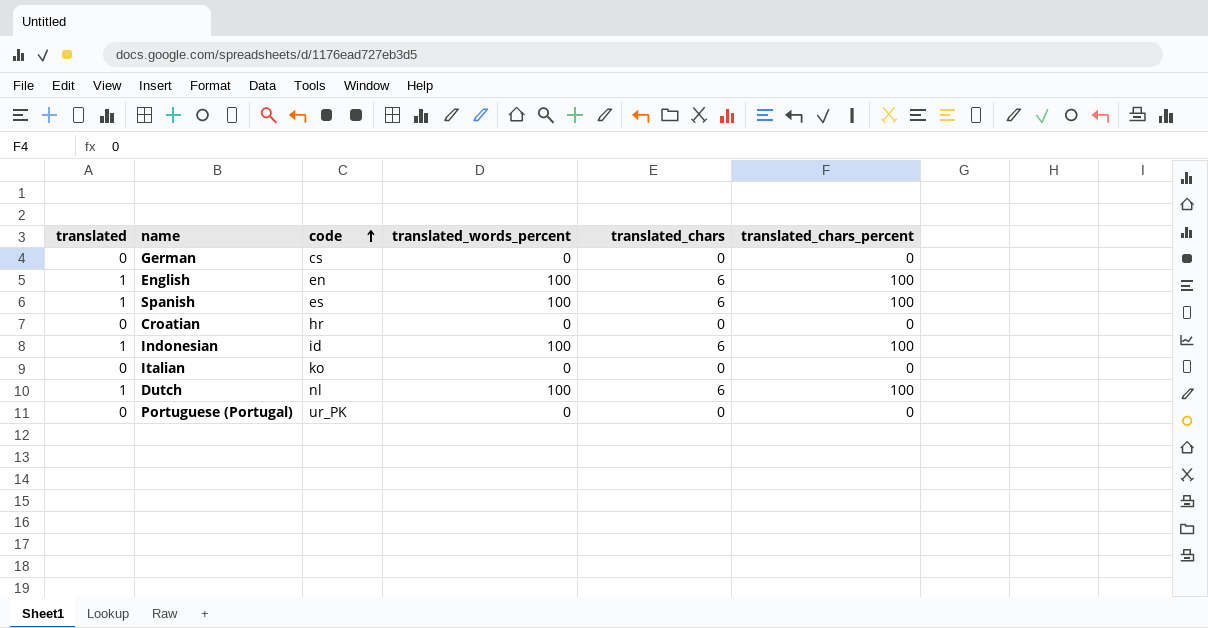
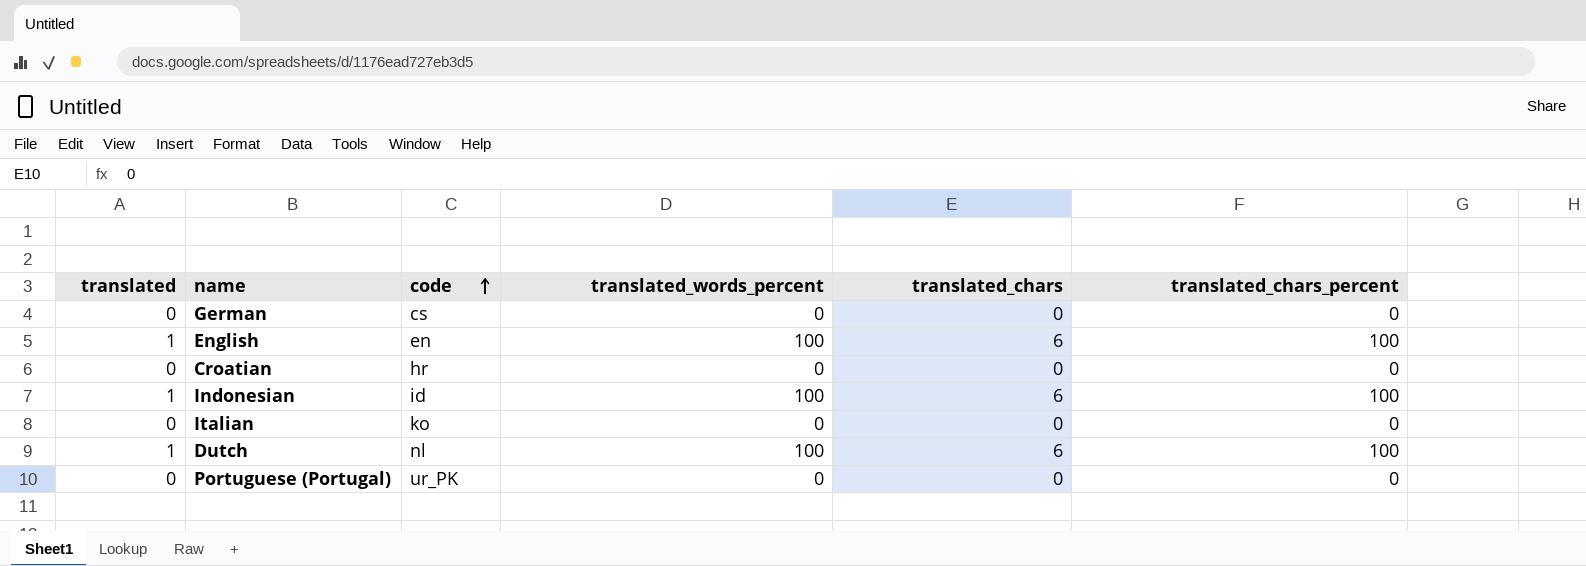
row Spanish: 1 | es | 100 | 6 | 100 -> none

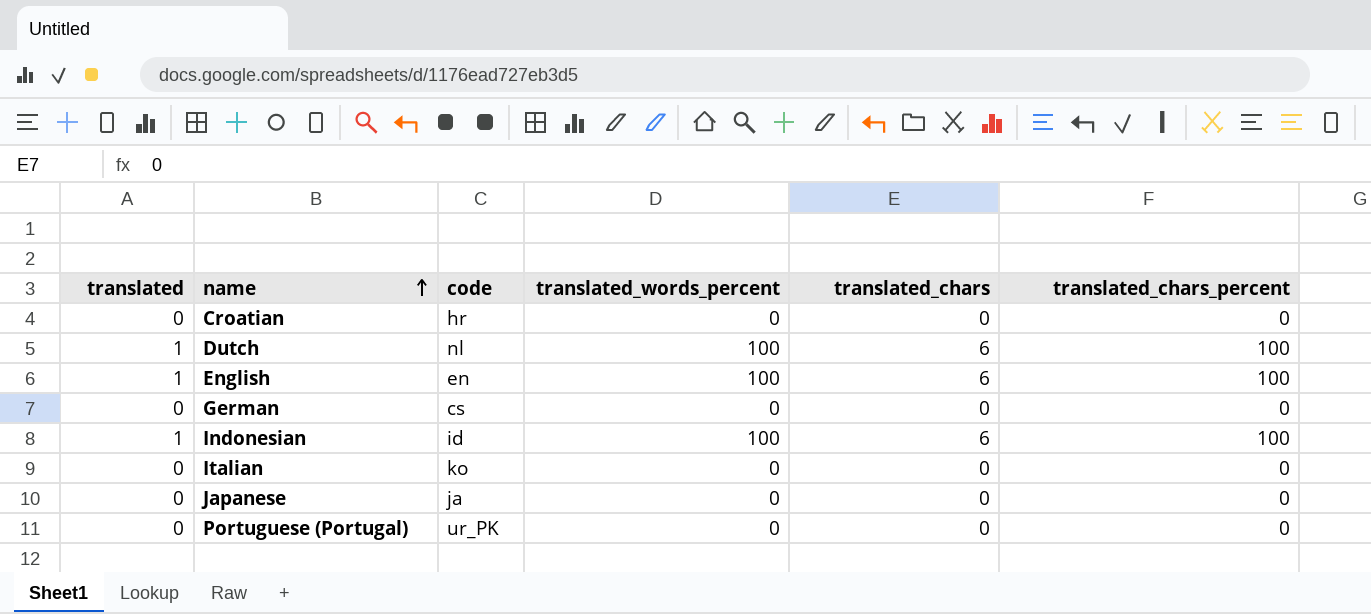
row order: code ascending -> name ascending
row Japanese: none -> 0 | ja | 0 | 0 | 0

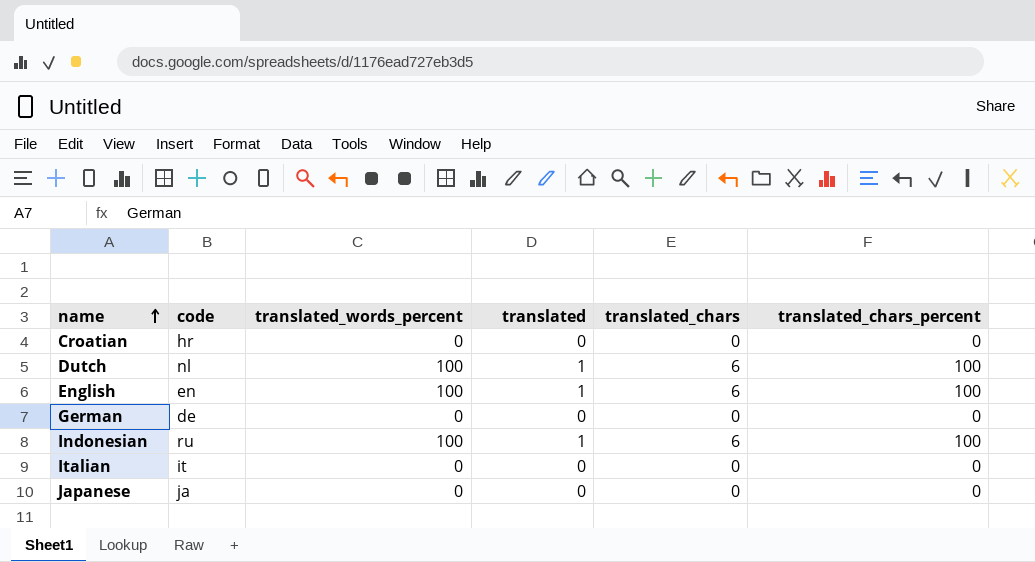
column translated | position: 1 -> 4
row Portuguese (Portugal): 0 | ur_PK | 0 | 0 | 0 -> none
German | code: cs -> de
Indonesian | code: id -> ru
Italian | code: ko -> it

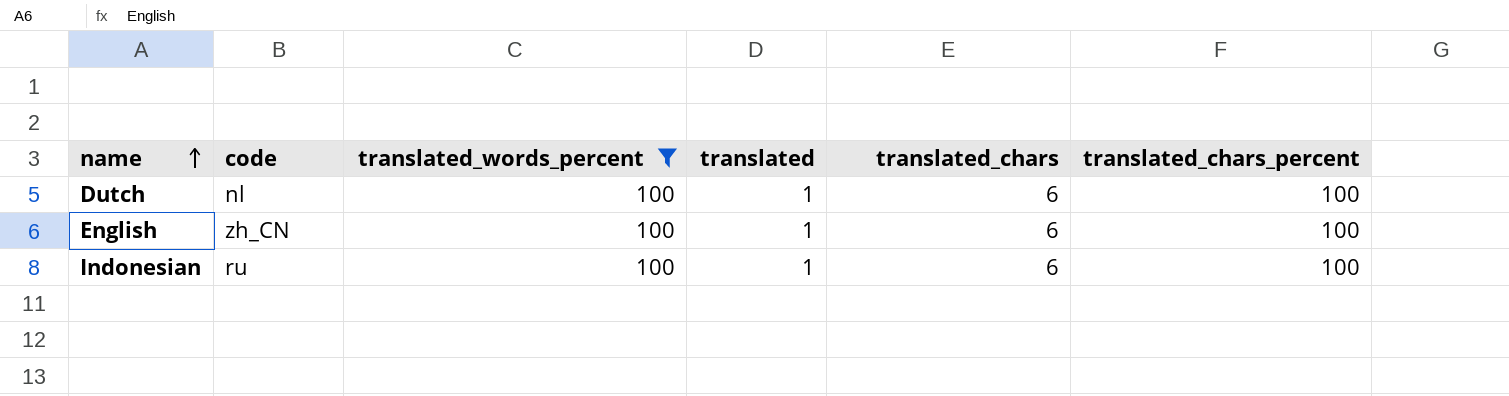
filter: none -> translated_words_percent = 100
English | code: en -> zh_CN

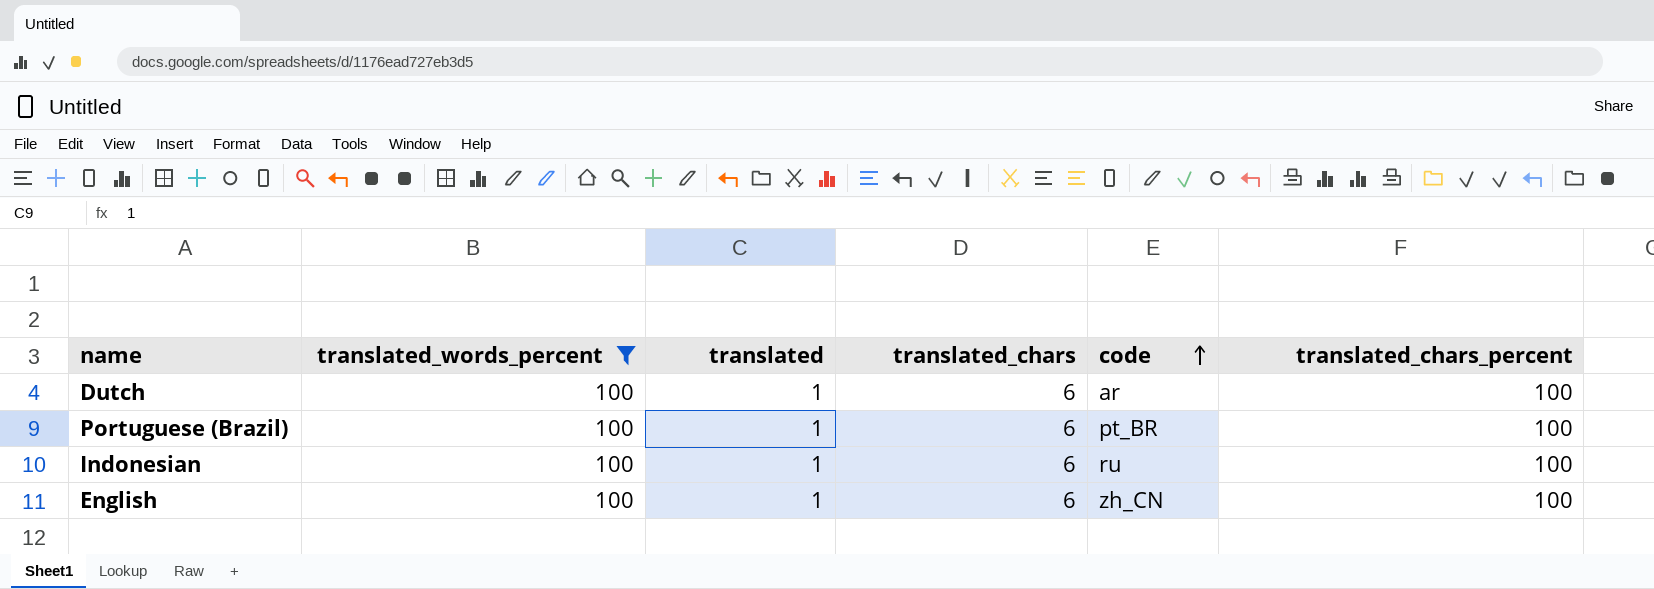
row order: name ascending -> code ascending
column code | position: 2 -> 5
Dutch | code: nl -> ar
row Portuguese (Brazil): none -> 100 | 1 | 6 | pt_BR | 100

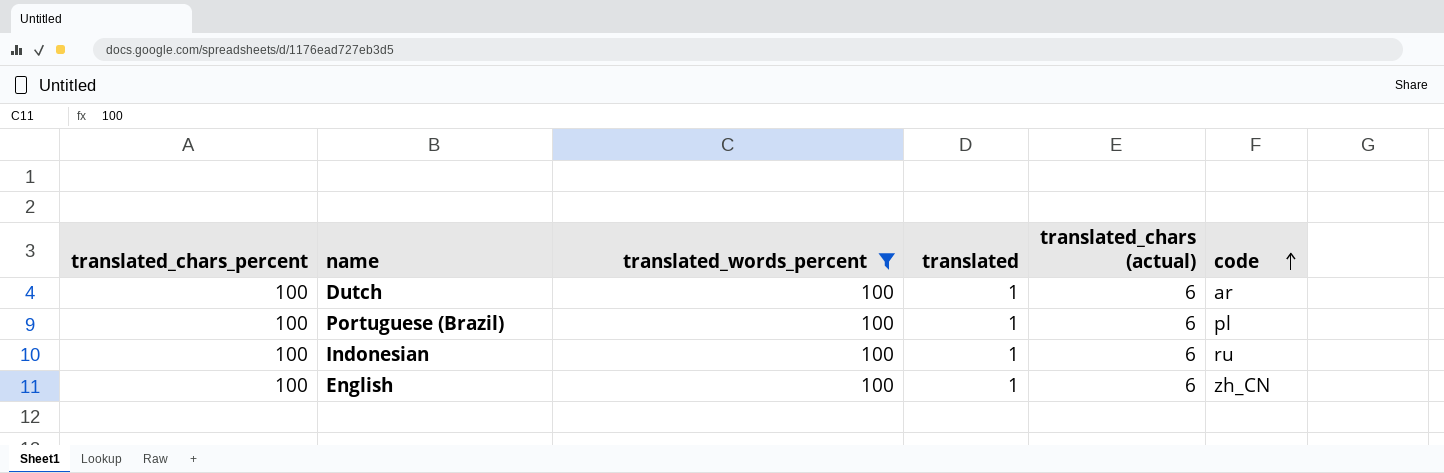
column translated_chars_percent | position: 6 -> 1
column name: translated_chars -> translated_chars (actual)
Portuguese (Brazil) | code: pt_BR -> pl

